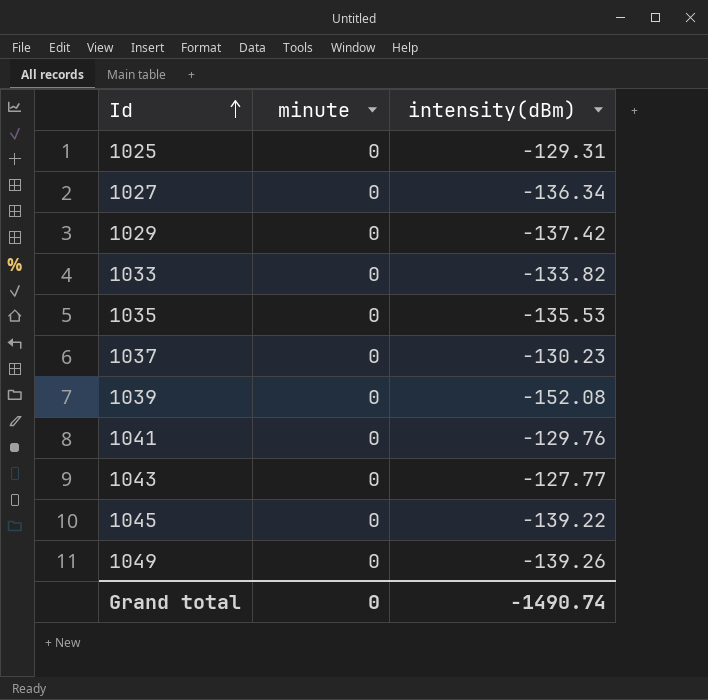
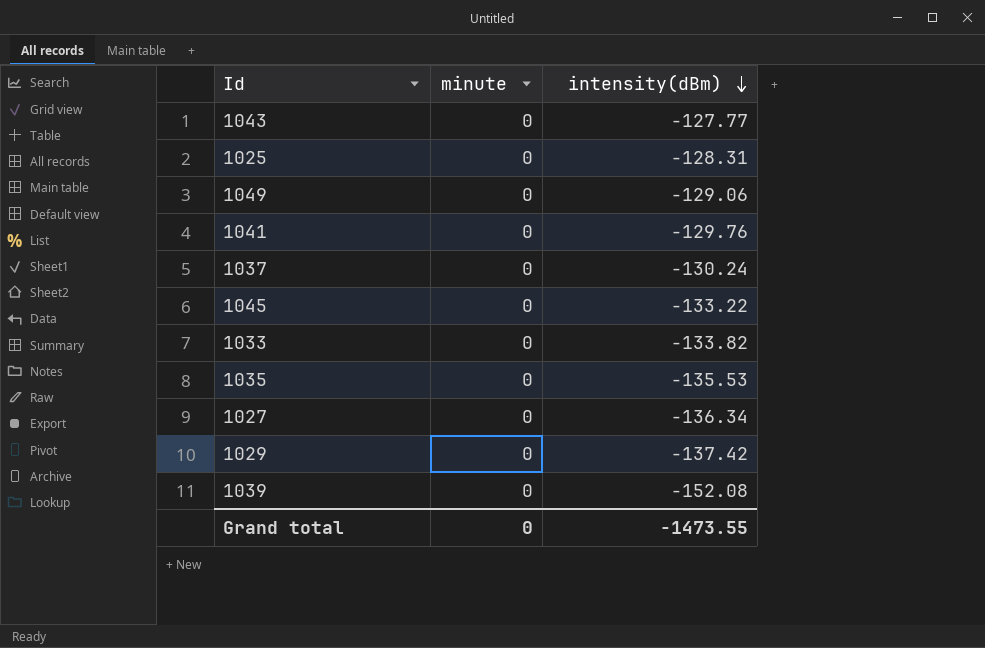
row order: Id ascending -> intensity(dBm) descending
1025 | intensity(dBm): -129.31 -> -128.31
1049 | intensity(dBm): -139.26 -> -129.06
1037 | intensity(dBm): -130.23 -> -130.24
1045 | intensity(dBm): -139.22 -> -133.22
Grand total | intensity(dBm): -1490.74 -> -1473.55

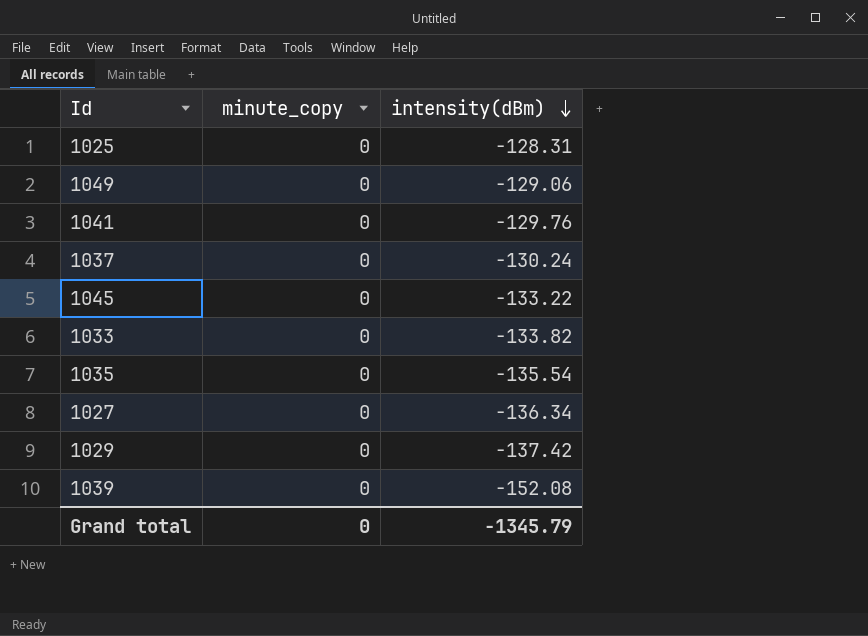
column name: minute -> minute_copy
row 1043: 0 | -127.77 -> none
1035 | intensity(dBm): -135.53 -> -135.54
Grand total | intensity(dBm): -1473.55 -> -1345.79

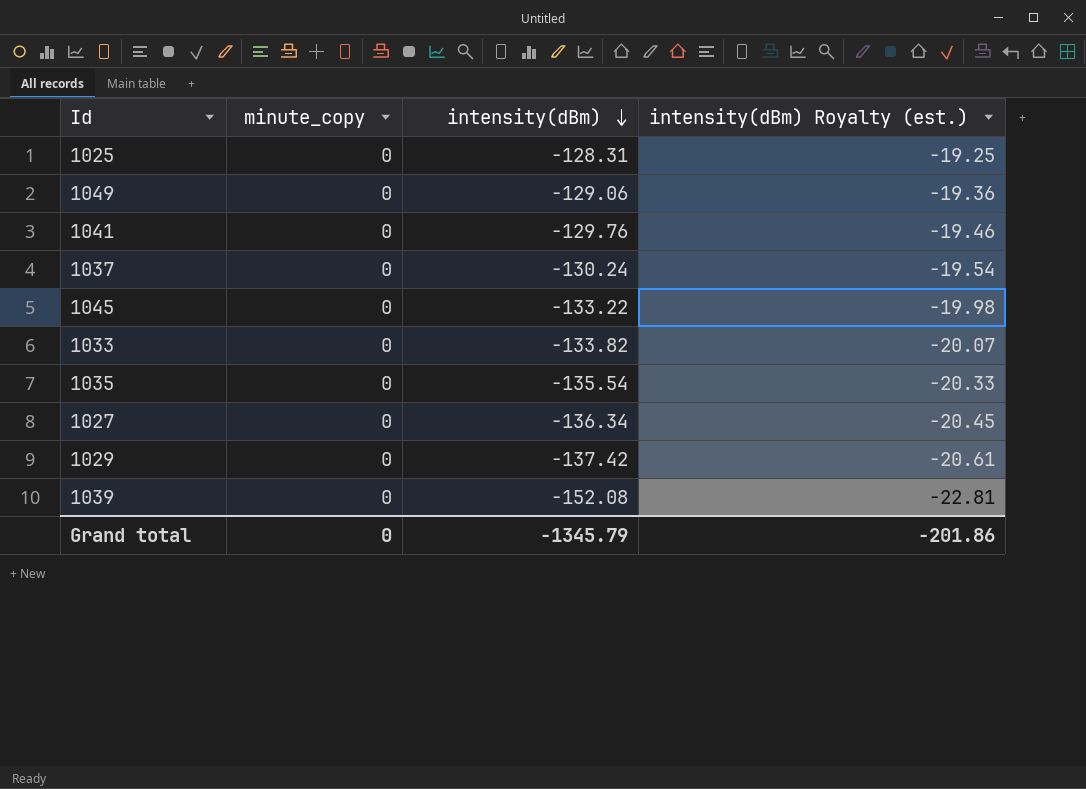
column intensity(dBm) Royalty (est.) | formula: none -> [intensity(dBm)] * 0.15

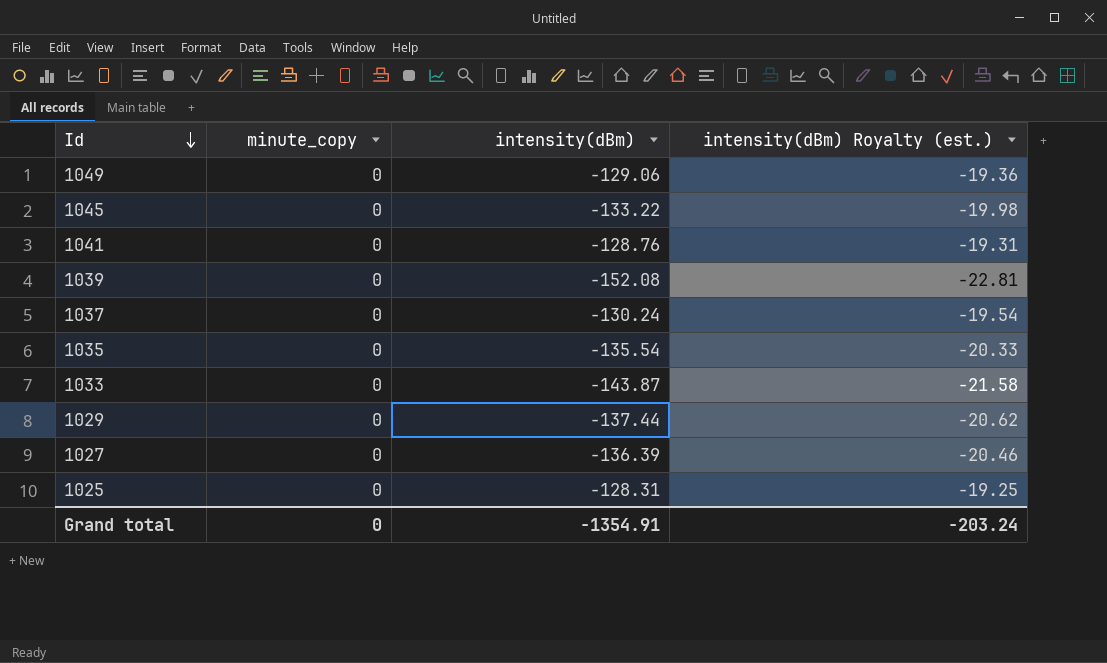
row order: intensity(dBm) descending -> Id descending
1041 | intensity(dBm): -129.76 -> -128.76
1041 | intensity(dBm) Royalty (est.): -19.46 -> -19.31
1033 | intensity(dBm): -133.82 -> -143.87
1033 | intensity(dBm) Royalty (est.): -20.07 -> -21.58
1029 | intensity(dBm): -137.42 -> -137.44
1029 | intensity(dBm) Royalty (est.): -20.61 -> -20.62
1027 | intensity(dBm): -136.34 -> -136.39
1027 | intensity(dBm) Royalty (est.): -20.45 -> -20.46
Grand total | intensity(dBm): -1345.79 -> -1354.91
Grand total | intensity(dBm) Royalty (est.): -201.86 -> -203.24

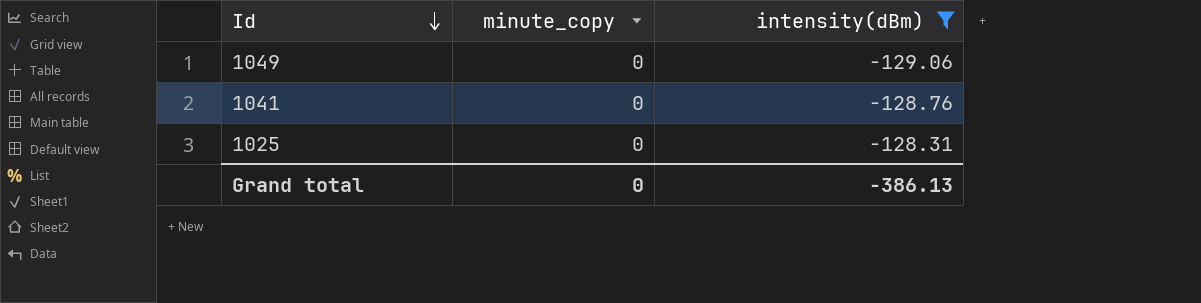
filter: none -> intensity(dBm) >= -129.06
column intensity(dBm) Royalty (est.) | formula: [intensity(dBm)] * 0.15 -> none
Grand total | intensity(dBm): -1354.91 -> -386.13

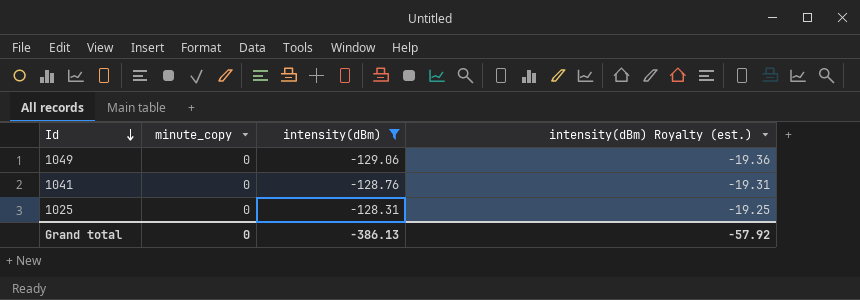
column intensity(dBm) Royalty (est.) | formula: none -> [intensity(dBm)] * 0.15

